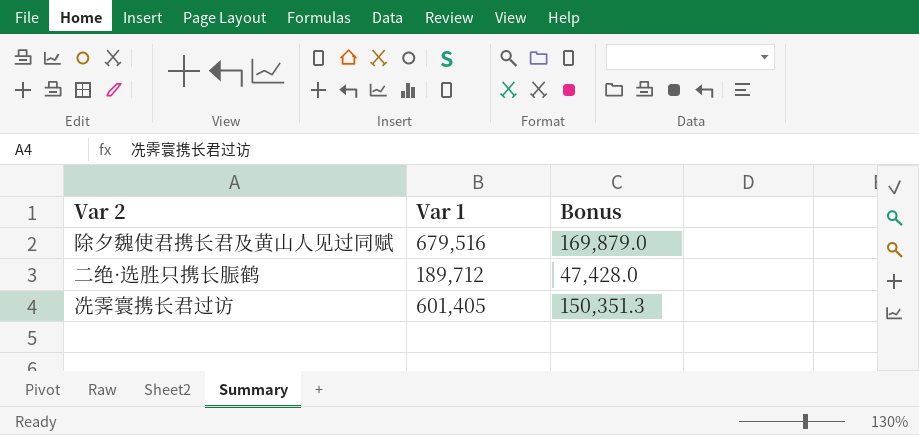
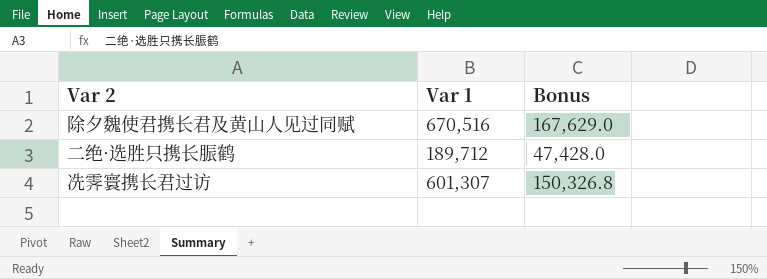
除夕魏使君携长君及黄山人见过同赋 | Var 1: 679,516 -> 670,516
除夕魏使君携长君及黄山人见过同赋 | Bonus: 169,879.0 -> 167,629.0
冼霁寰携长君过访 | Var 1: 601,405 -> 601,307
冼霁寰携长君过访 | Bonus: 150,351.3 -> 150,326.8

